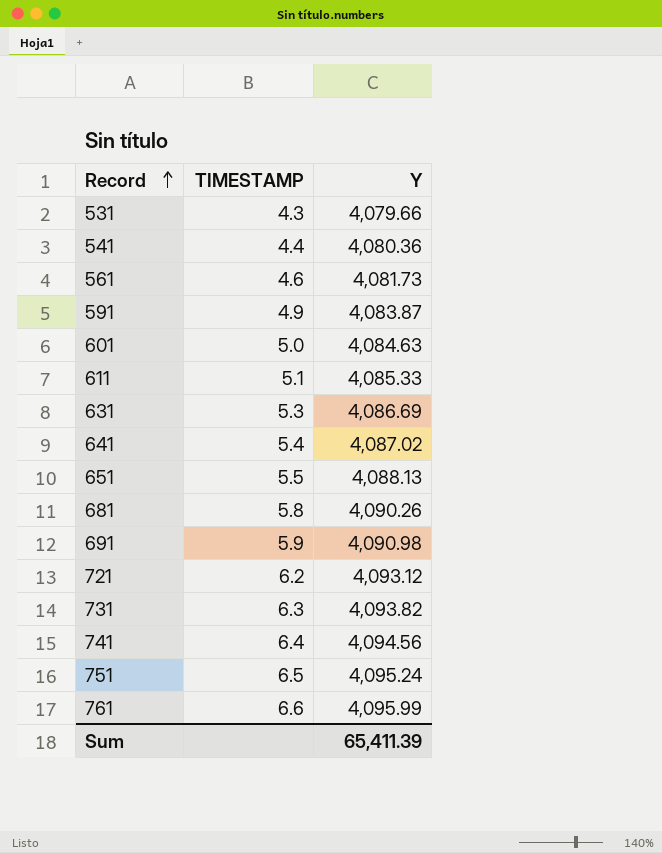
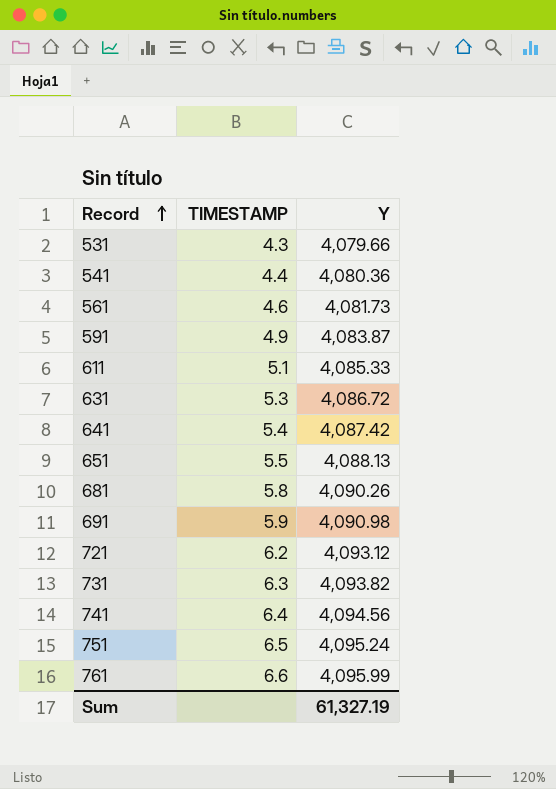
row 601: 5.0 | 4,084.63 -> none
631 | Y: 4,086.69 -> 4,086.72
641 | Y: 4,087.02 -> 4,087.42
Sum | Y: 65,411.39 -> 61,327.19

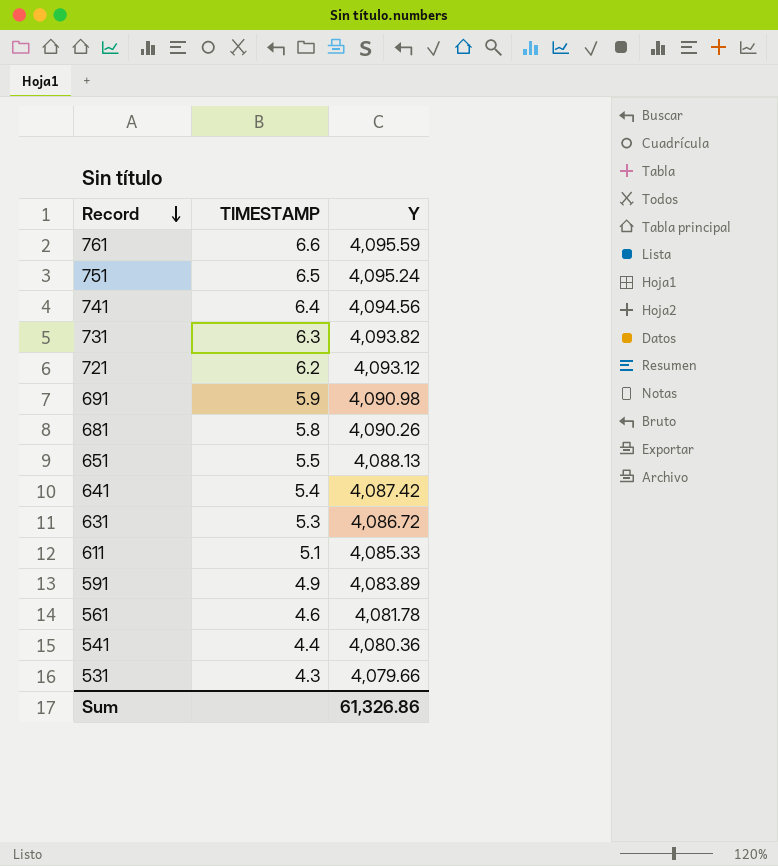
row order: Record ascending -> Record descending
761 | Y: 4,095.99 -> 4,095.59
591 | Y: 4,083.87 -> 4,083.89
561 | Y: 4,081.73 -> 4,081.78
Sum | Y: 61,327.19 -> 61,326.86

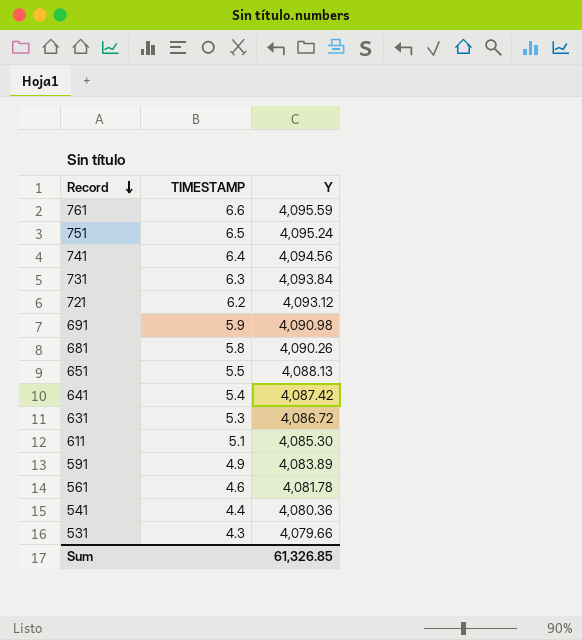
731 | Y: 4,093.82 -> 4,093.84
611 | Y: 4,085.33 -> 4,085.30
Sum | Y: 61,326.86 -> 61,326.85

